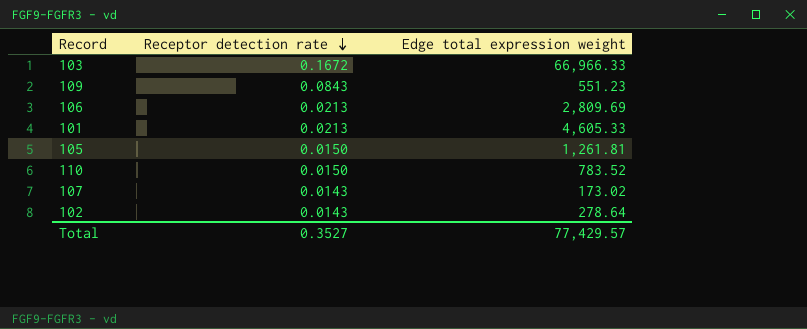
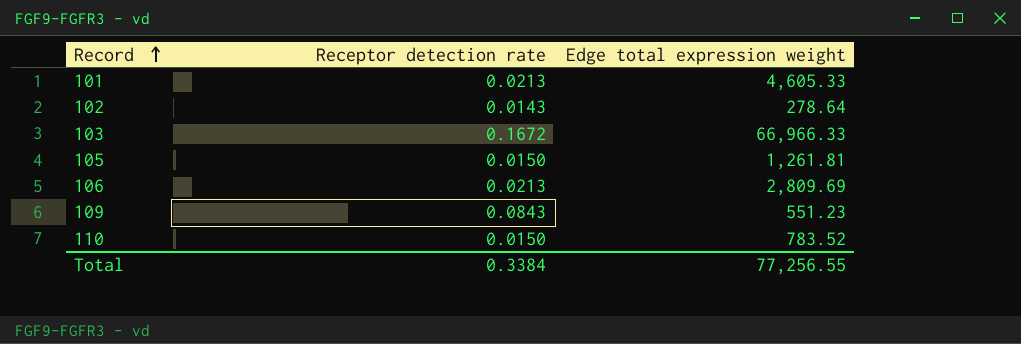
row order: Receptor detection rate descending -> Record ascending
row 107: 0.0143 | 173.02 -> none
Total | Receptor detection rate: 0.3527 -> 0.3384
Total | Edge total expression weight: 77,429.57 -> 77,256.55

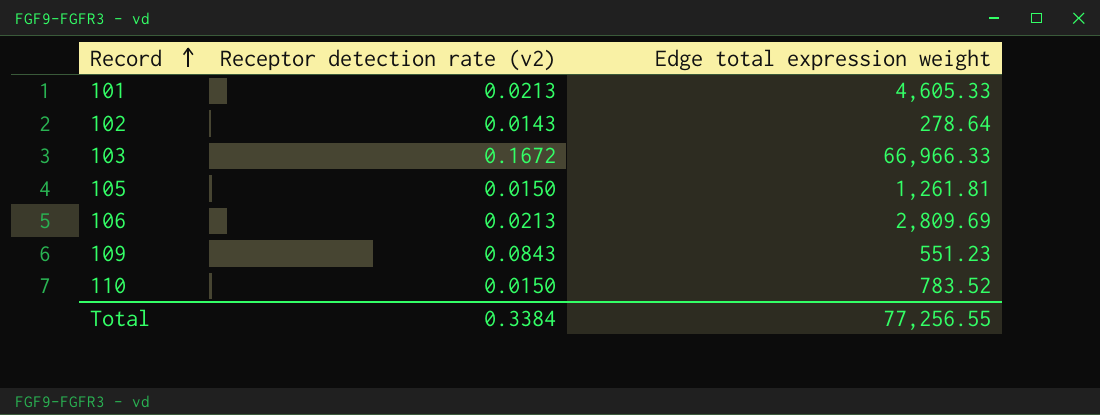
column name: Receptor detection rate -> Receptor detection rate (v2)

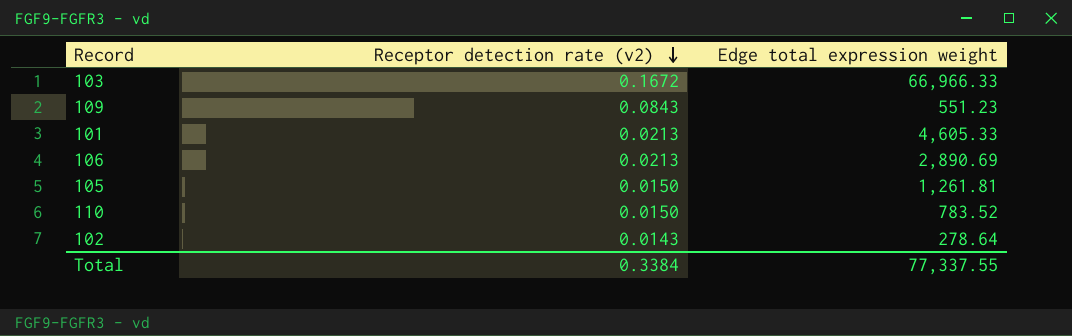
row order: Record ascending -> Receptor detection rate (v2) descending
106 | Edge total expression weight: 2,809.69 -> 2,890.69
Total | Edge total expression weight: 77,256.55 -> 77,337.55

